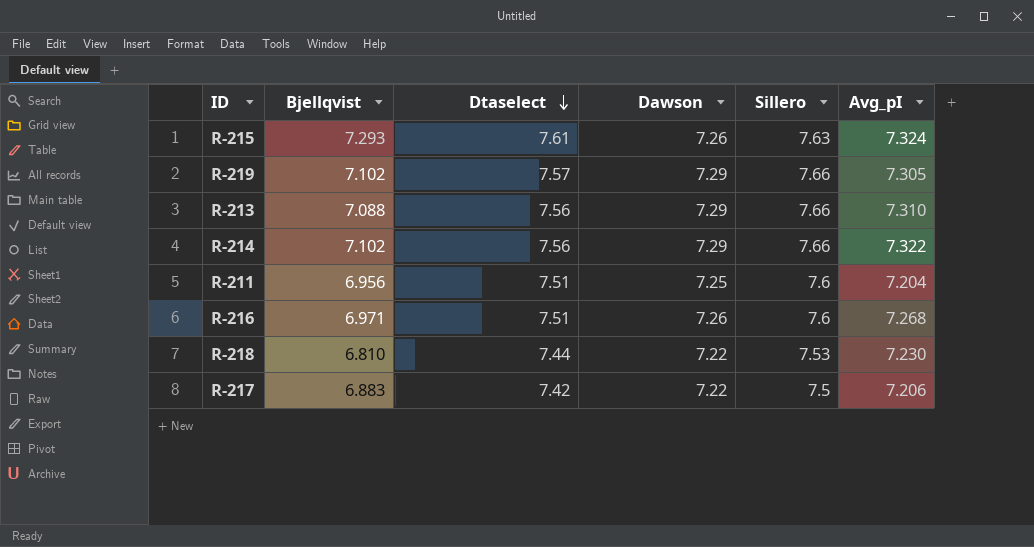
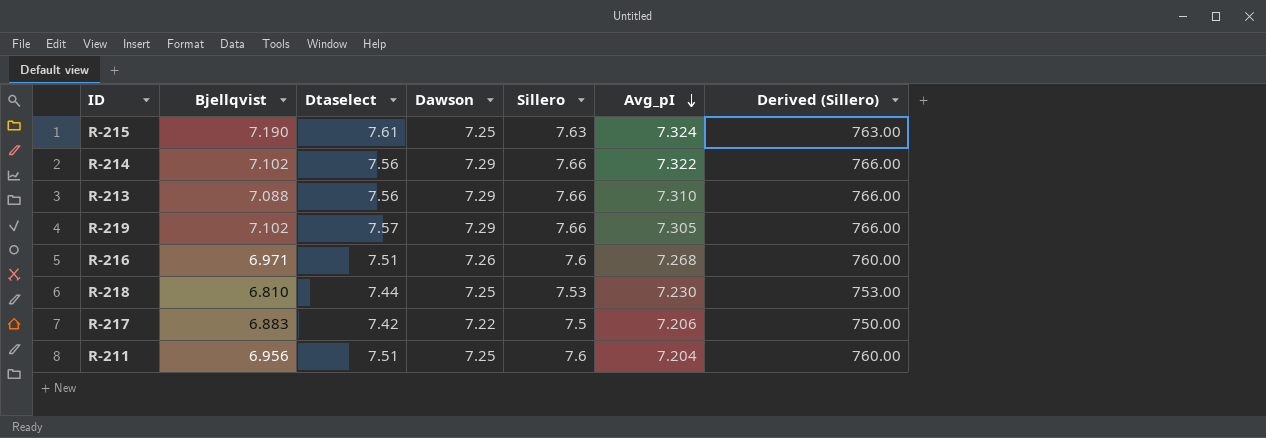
row order: Dtaselect descending -> Avg_pI descending
column Derived (Sillero) | formula: none -> [Sillero] * 100
R-215 | Bjellqvist: 7.293 -> 7.190
R-215 | Dawson: 7.26 -> 7.25
R-218 | Dawson: 7.22 -> 7.25

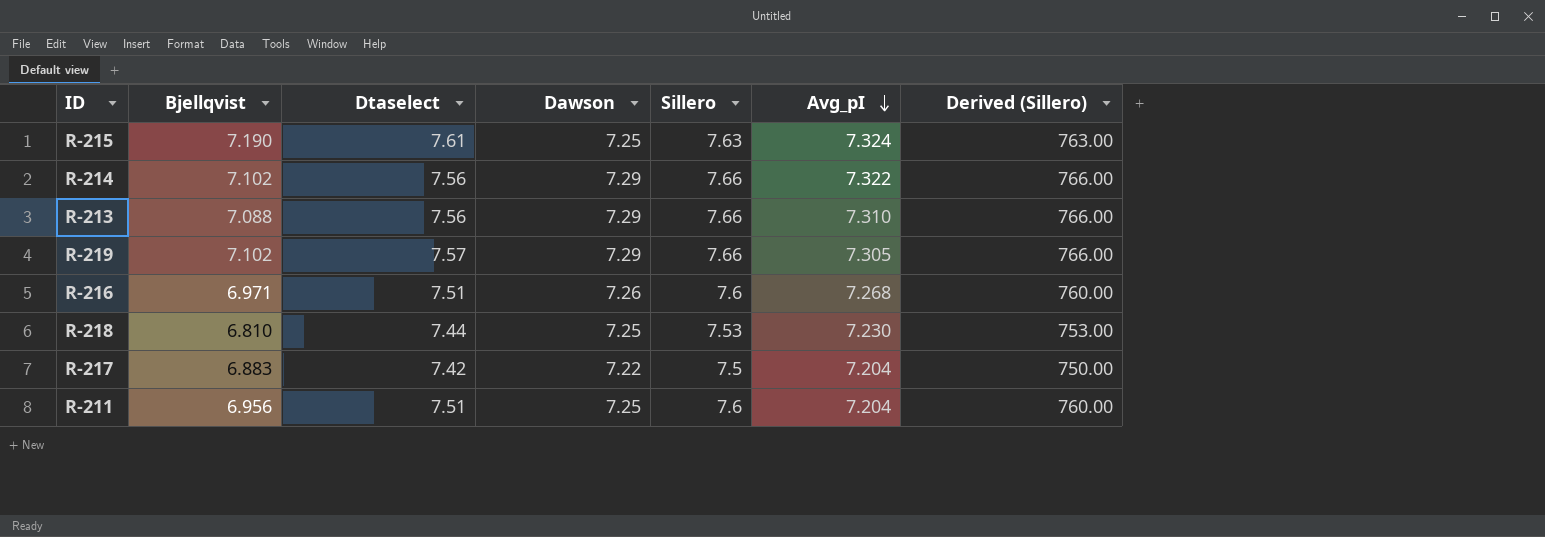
R-217 | Avg_pI: 7.206 -> 7.204

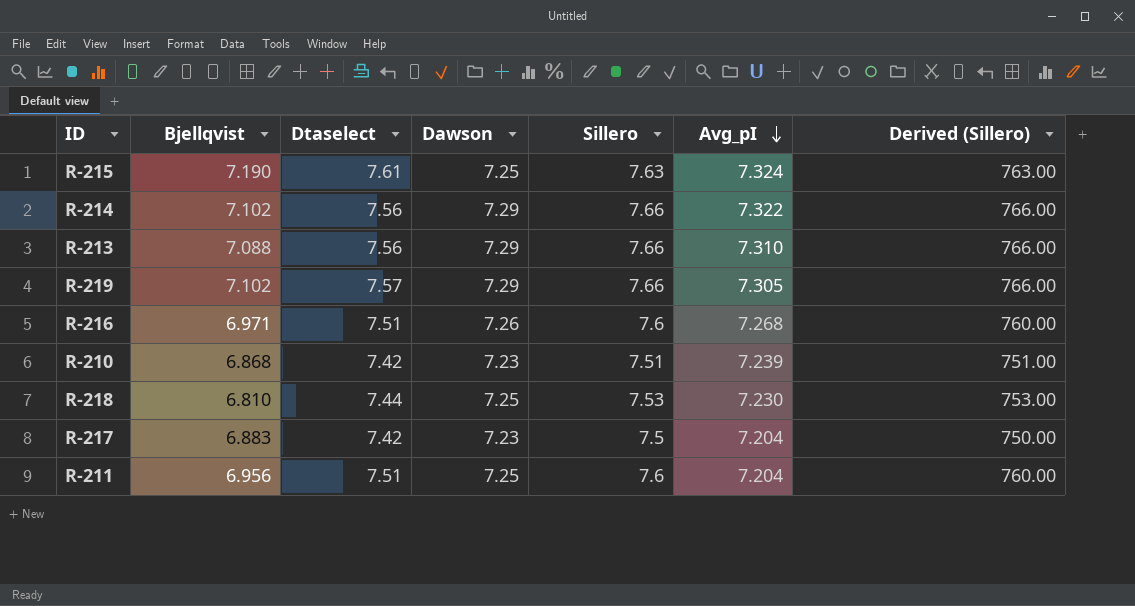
row R-210: none -> 6.868 | 7.42 | 7.23 | 7.51 | 7.239 | 751.00
R-217 | Dawson: 7.22 -> 7.23

